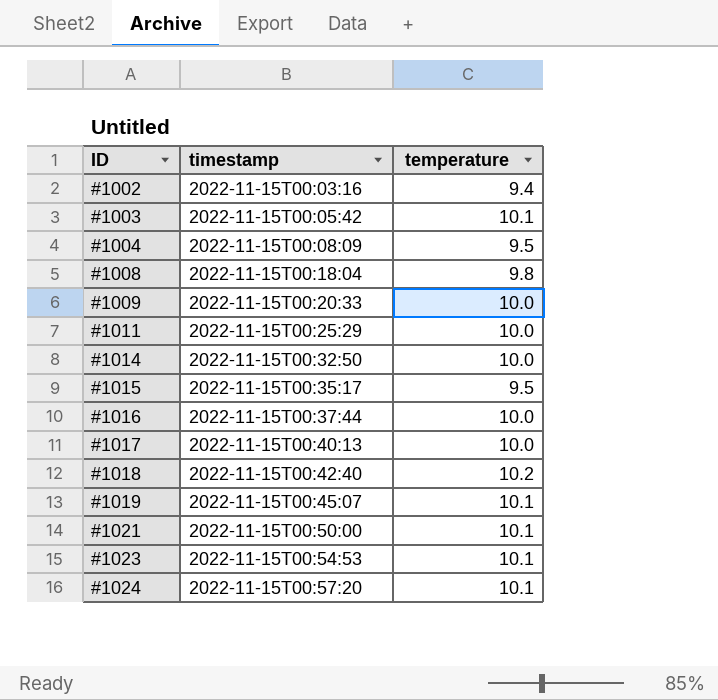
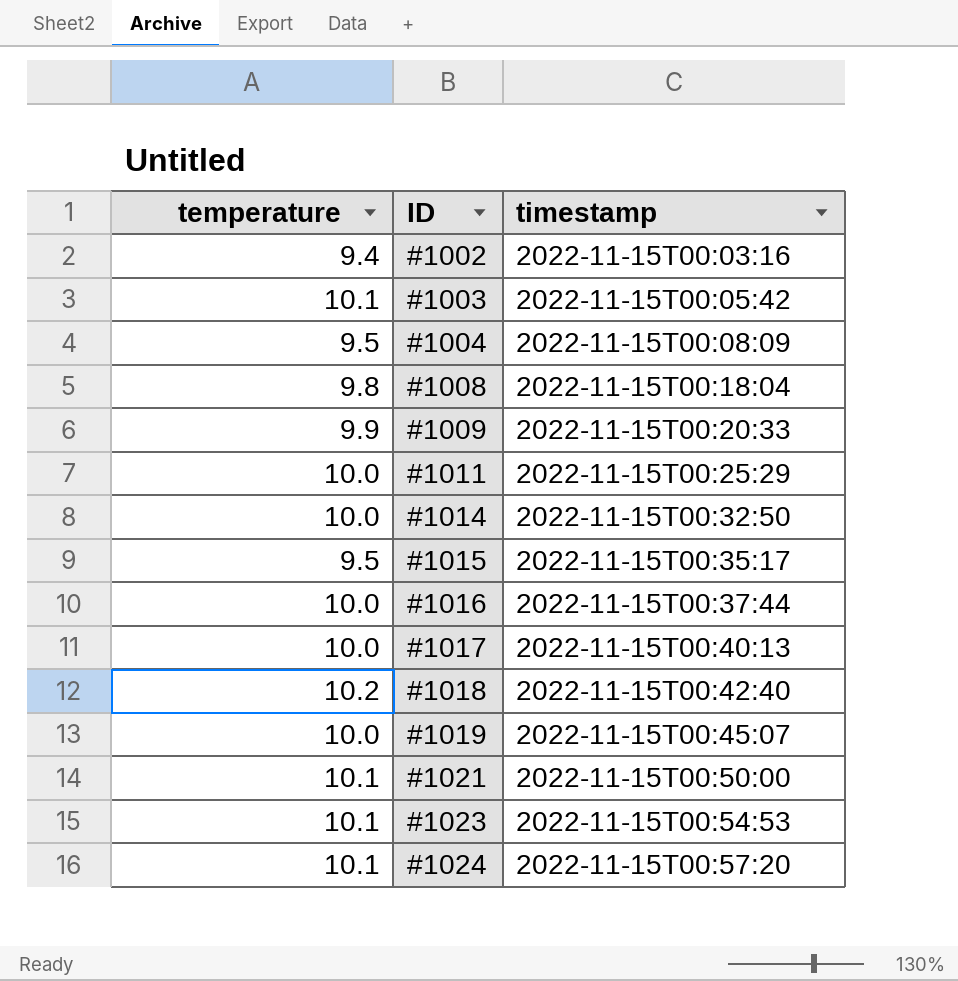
column temperature | position: 3 -> 1
#1009 | temperature: 10.0 -> 9.9
#1019 | temperature: 10.1 -> 10.0

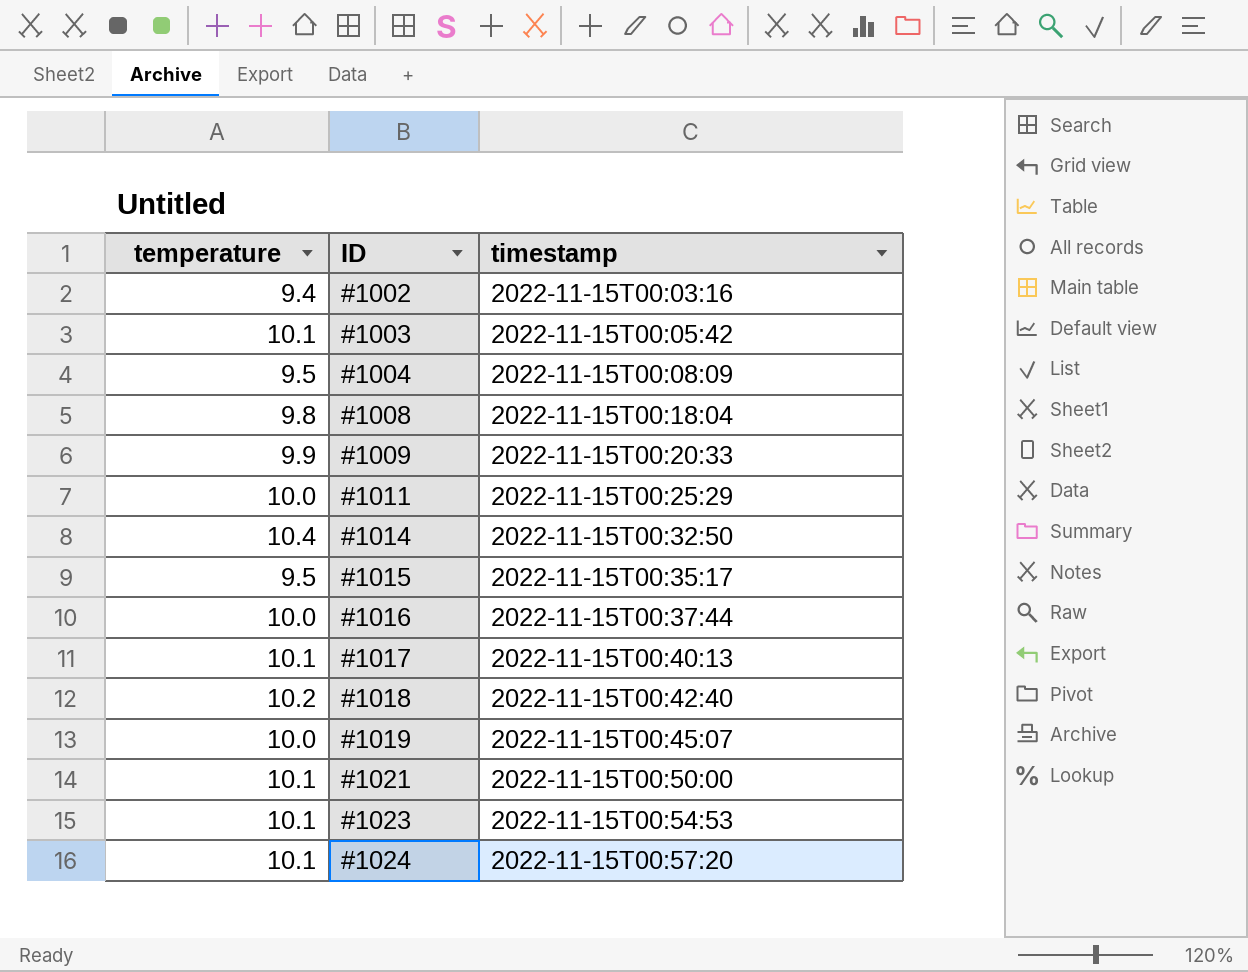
#1014 | temperature: 10.0 -> 10.4
#1017 | temperature: 10.0 -> 10.1

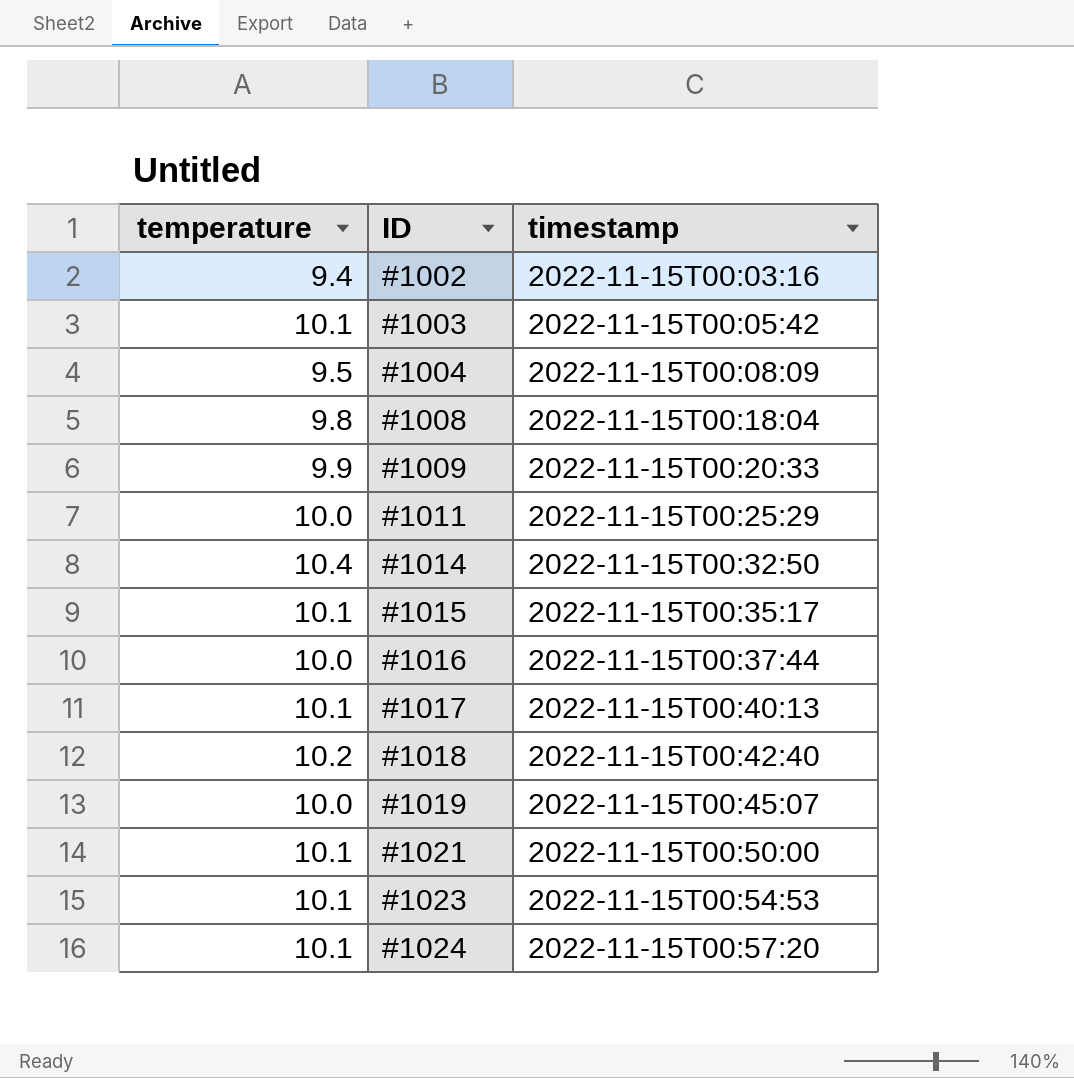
#1015 | temperature: 9.5 -> 10.1

